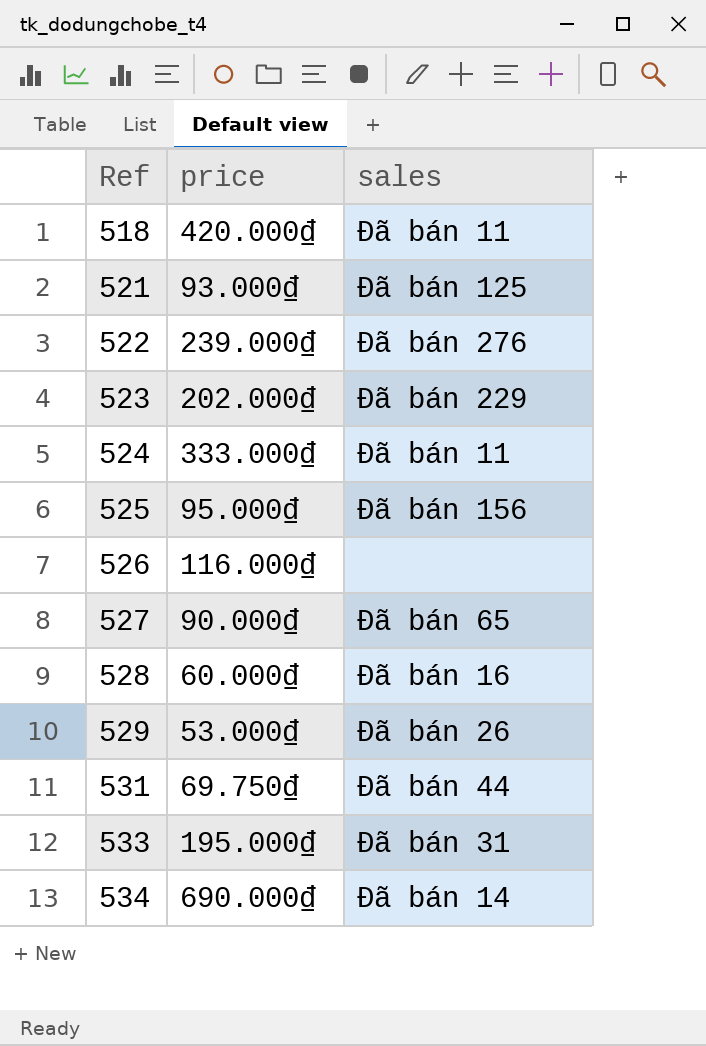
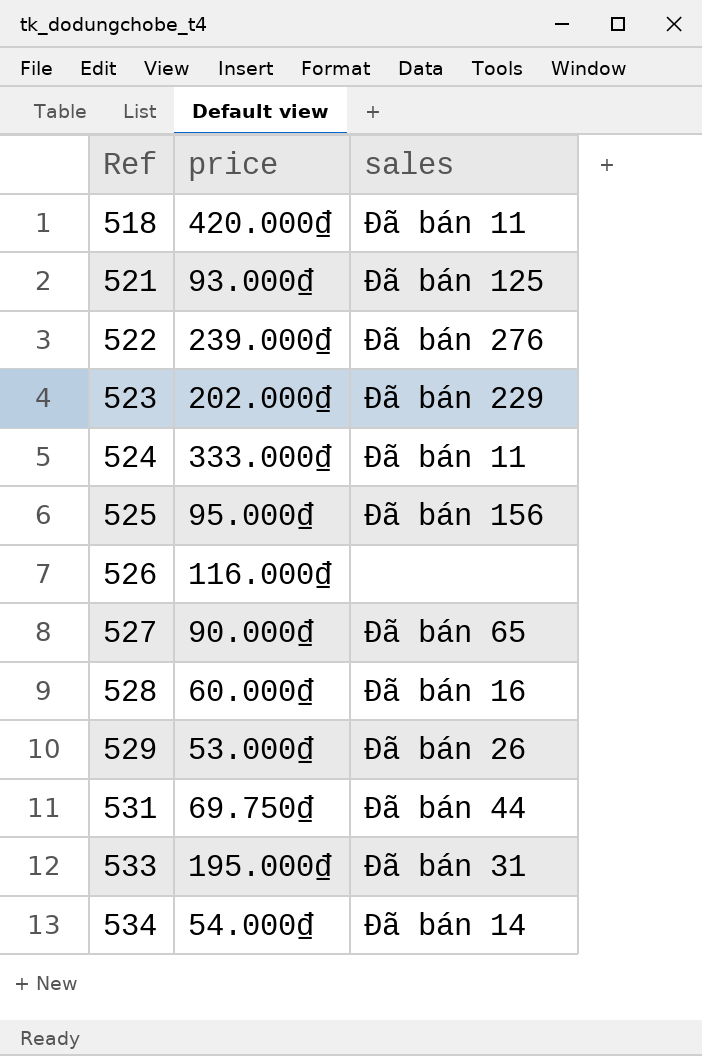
534 | price: 690.000₫ -> 54.000₫

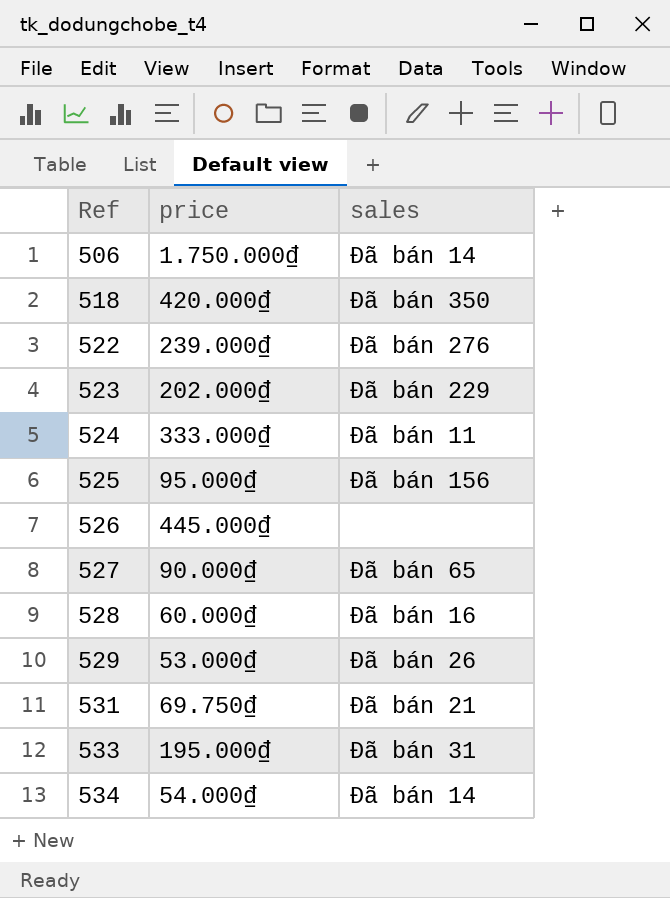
row 521: 93.000₫ | Đã bán 125 -> none
row 506: none -> 1.750.000₫ | Đã bán 14
518 | sales: Đã bán 11 -> Đã bán 350
526 | price: 116.000₫ -> 445.000₫
531 | sales: Đã bán 44 -> Đã bán 21

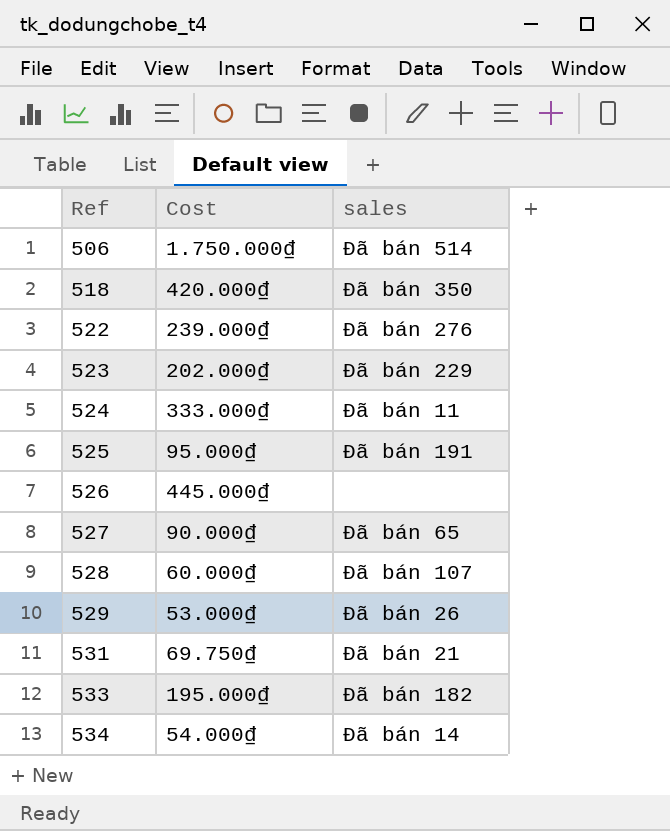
column name: price -> Cost
506 | sales: Đã bán 14 -> Đã bán 514
525 | sales: Đã bán 156 -> Đã bán 191
528 | sales: Đã bán 16 -> Đã bán 107
533 | sales: Đã bán 31 -> Đã bán 182

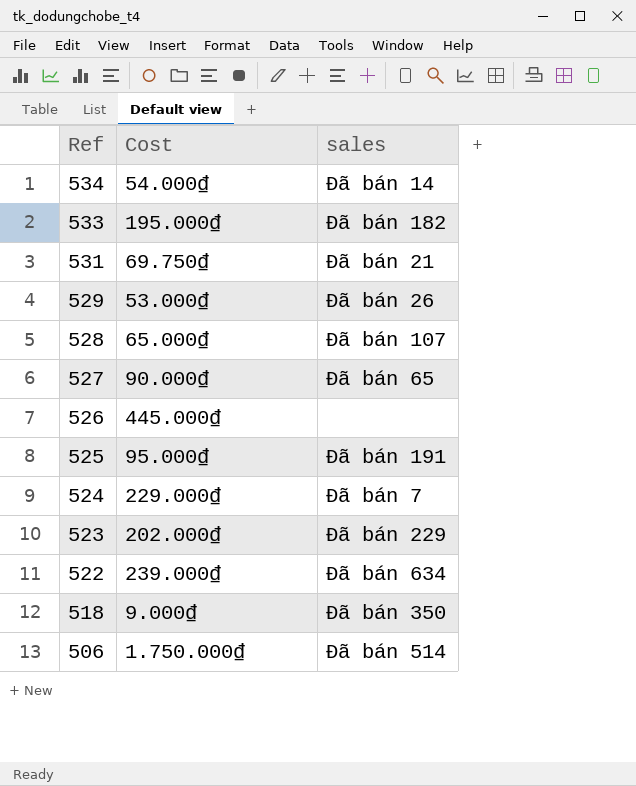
row order: Ref ascending -> Ref descending
528 | Cost: 60.000₫ -> 65.000₫
524 | Cost: 333.000₫ -> 229.000₫
524 | sales: Đã bán 11 -> Đã bán 7
522 | sales: Đã bán 276 -> Đã bán 634
518 | Cost: 420.000₫ -> 9.000₫

